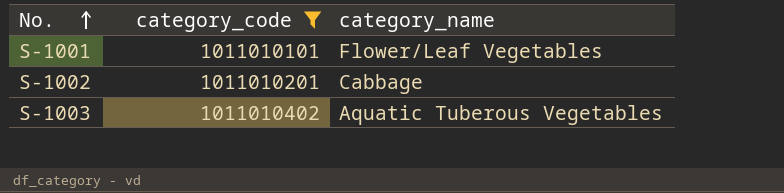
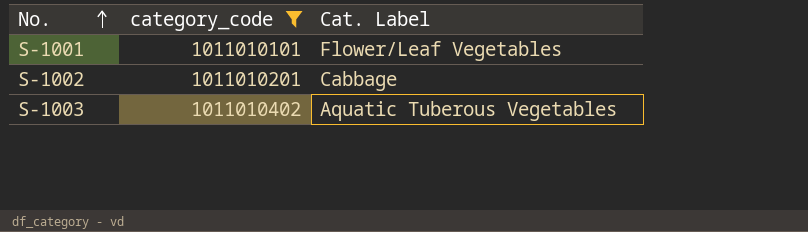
column name: category_name -> Cat. Label

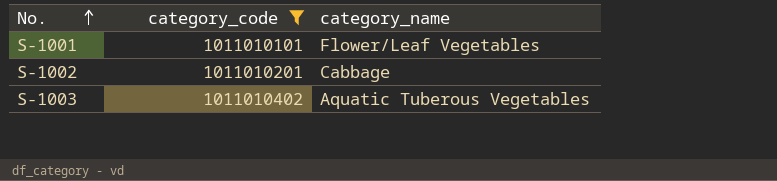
column name: Cat. Label -> category_name

